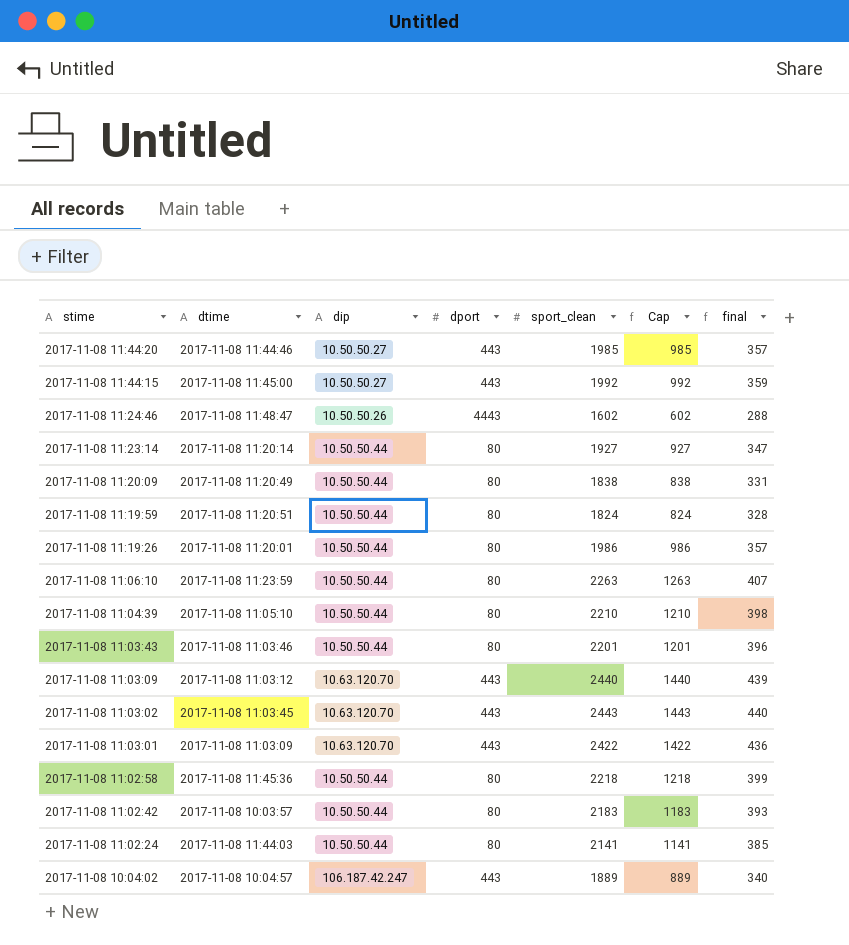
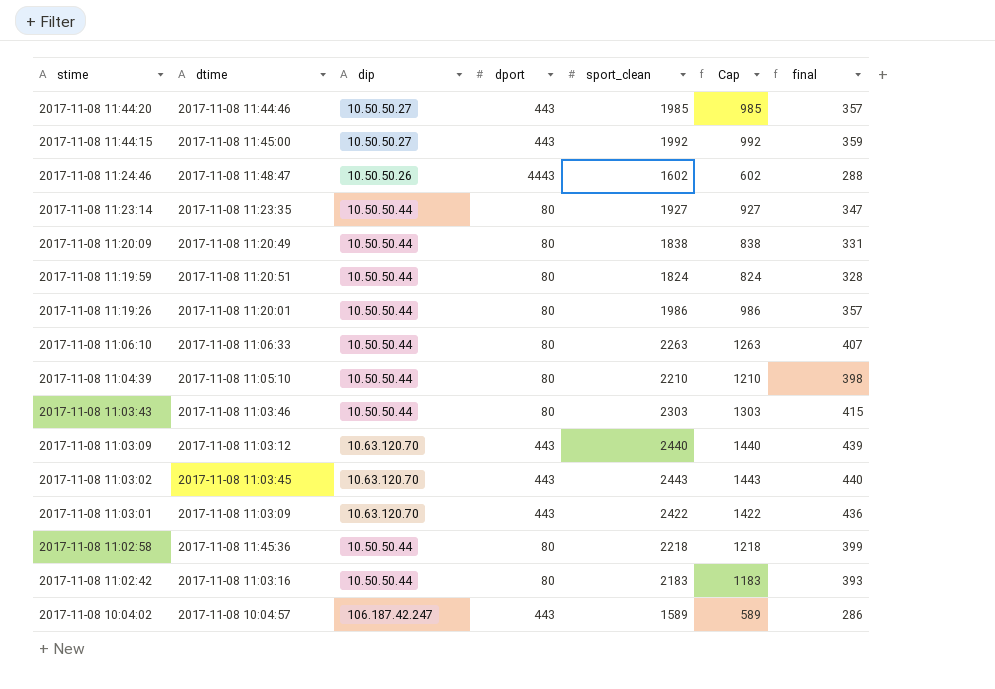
row 2017-11-08 11:02:24: 2017-11-08 11:44:03 | 10.50.50.44 | 80 | 2141 | 1141 | 385 -> none
2017-11-08 11:23:14 | dtime: 2017-11-08 11:20:14 -> 2017-11-08 11:23:35
2017-11-08 11:06:10 | dtime: 2017-11-08 11:23:59 -> 2017-11-08 11:06:33
2017-11-08 11:03:43 | sport_clean: 2201 -> 2303
2017-11-08 11:03:43 | Cap: 1201 -> 1303
2017-11-08 11:03:43 | final: 396 -> 415
2017-11-08 11:02:42 | dtime: 2017-11-08 10:03:57 -> 2017-11-08 11:03:16
2017-11-08 10:04:02 | sport_clean: 1889 -> 1589
2017-11-08 10:04:02 | Cap: 889 -> 589
2017-11-08 10:04:02 | final: 340 -> 286

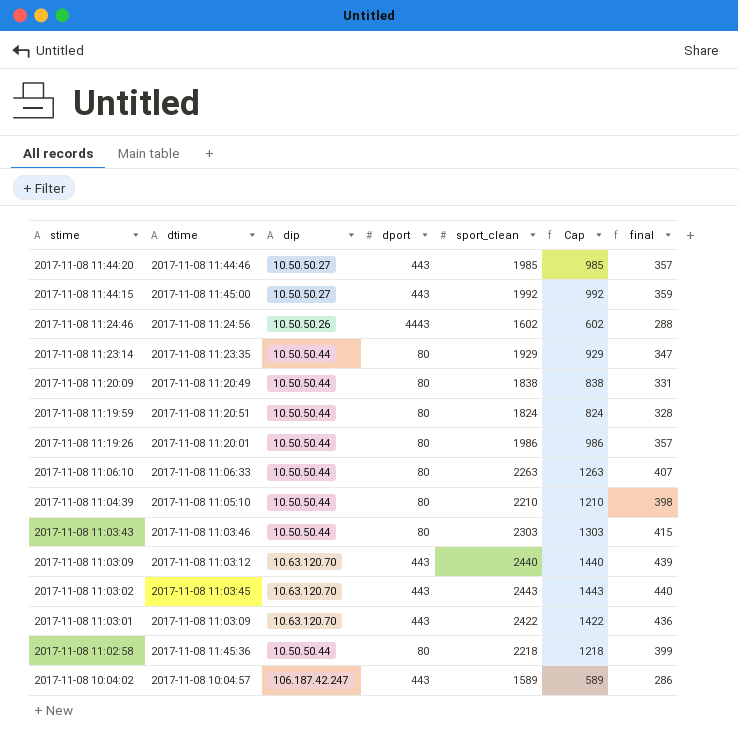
row 2017-11-08 11:02:42: 2017-11-08 11:03:16 | 10.50.50.44 | 80 | 2183 | 1183 | 393 -> none
2017-11-08 11:24:46 | dtime: 2017-11-08 11:48:47 -> 2017-11-08 11:24:56
2017-11-08 11:23:14 | sport_clean: 1927 -> 1929
2017-11-08 11:23:14 | Cap: 927 -> 929

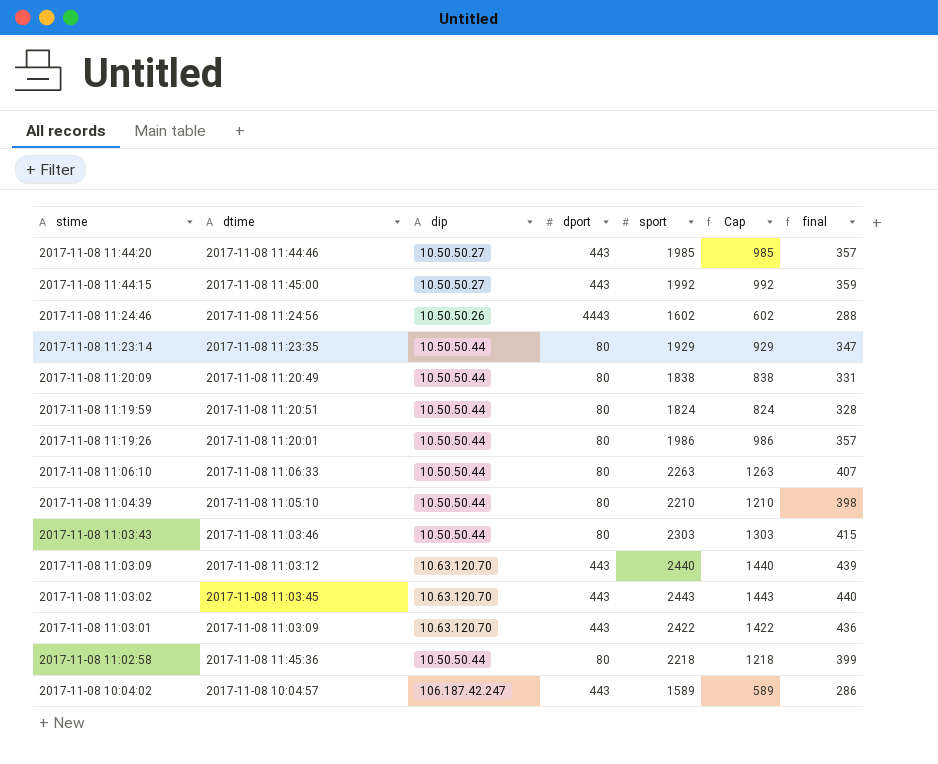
column name: sport_clean -> sport

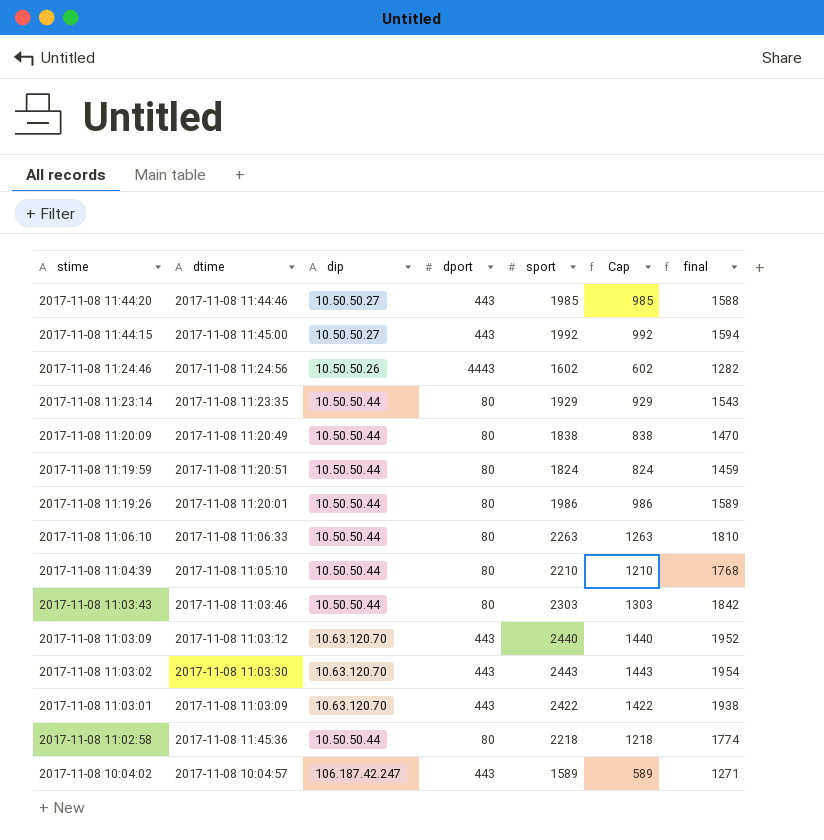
column final | formula: [sport] * 0.18 -> [sport] * 0.8
2017-11-08 11:03:02 | dtime: 2017-11-08 11:03:45 -> 2017-11-08 11:03:30

